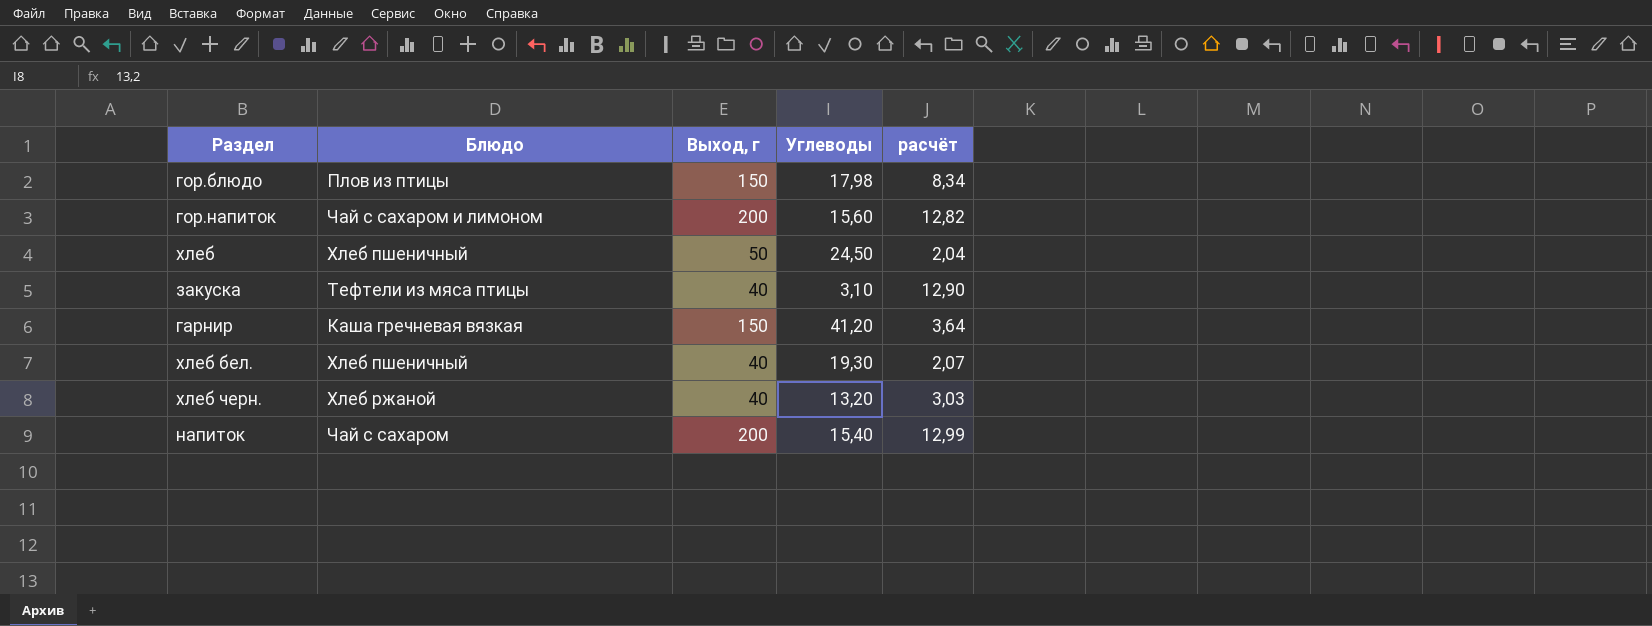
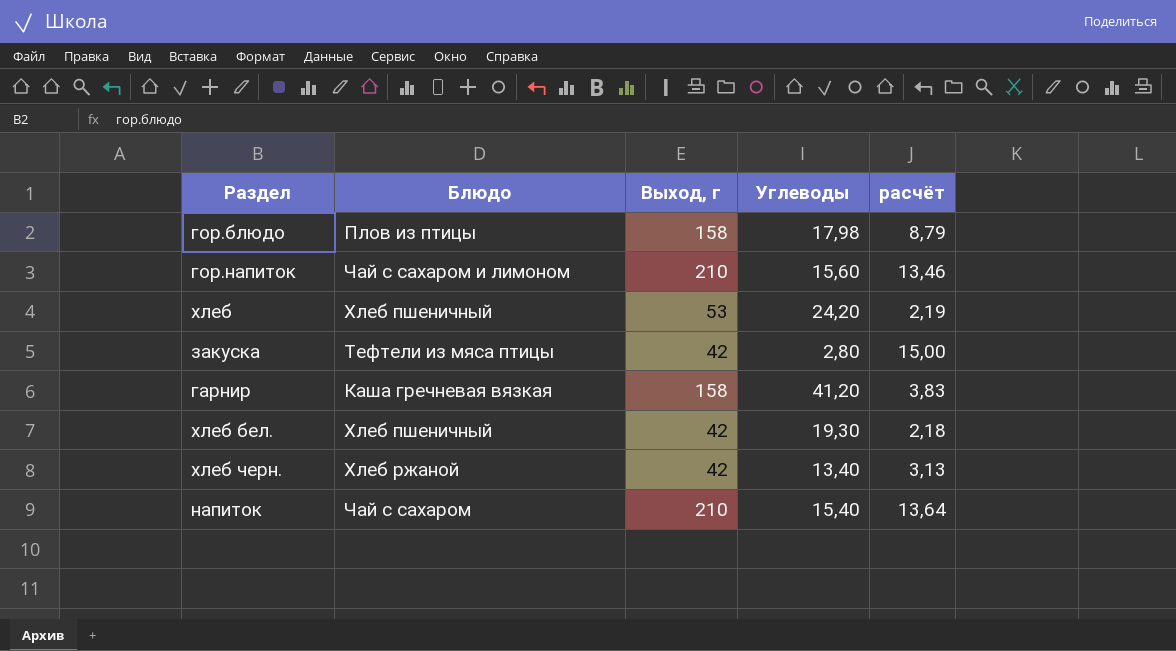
гор.блюдо | Выход, г: 150 -> 158
гор.блюдо | расчёт: 8,34 -> 8,79
гор.напиток | Выход, г: 200 -> 210
гор.напиток | расчёт: 12,82 -> 13,46
хлеб | Выход, г: 50 -> 53
хлеб | Углеводы: 24,50 -> 24,20
хлеб | расчёт: 2,04 -> 2,19
закуска | Выход, г: 40 -> 42
закуска | Углеводы: 3,10 -> 2,80
закуска | расчёт: 12,90 -> 15,00
гарнир | Выход, г: 150 -> 158
гарнир | расчёт: 3,64 -> 3,83
хлеб бел. | Выход, г: 40 -> 42
хлеб бел. | расчёт: 2,07 -> 2,18
хлеб черн. | Выход, г: 40 -> 42
хлеб черн. | Углеводы: 13,20 -> 13,40
хлеб черн. | расчёт: 3,03 -> 3,13
напиток | Выход, г: 200 -> 210
напиток | расчёт: 12,99 -> 13,64

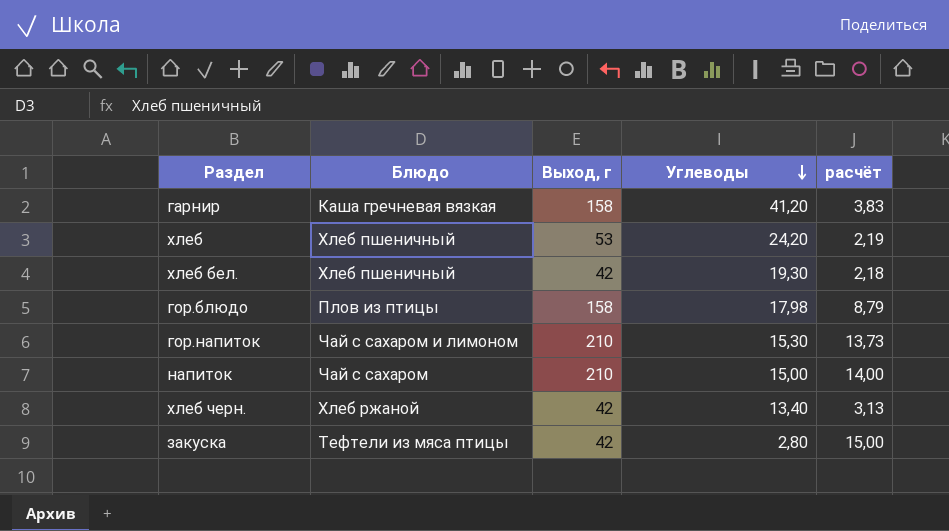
row order: none -> Углеводы descending
гор.напиток | Углеводы: 15,60 -> 15,30
гор.напиток | расчёт: 13,46 -> 13,73
напиток | Углеводы: 15,40 -> 15,00
напиток | расчёт: 13,64 -> 14,00

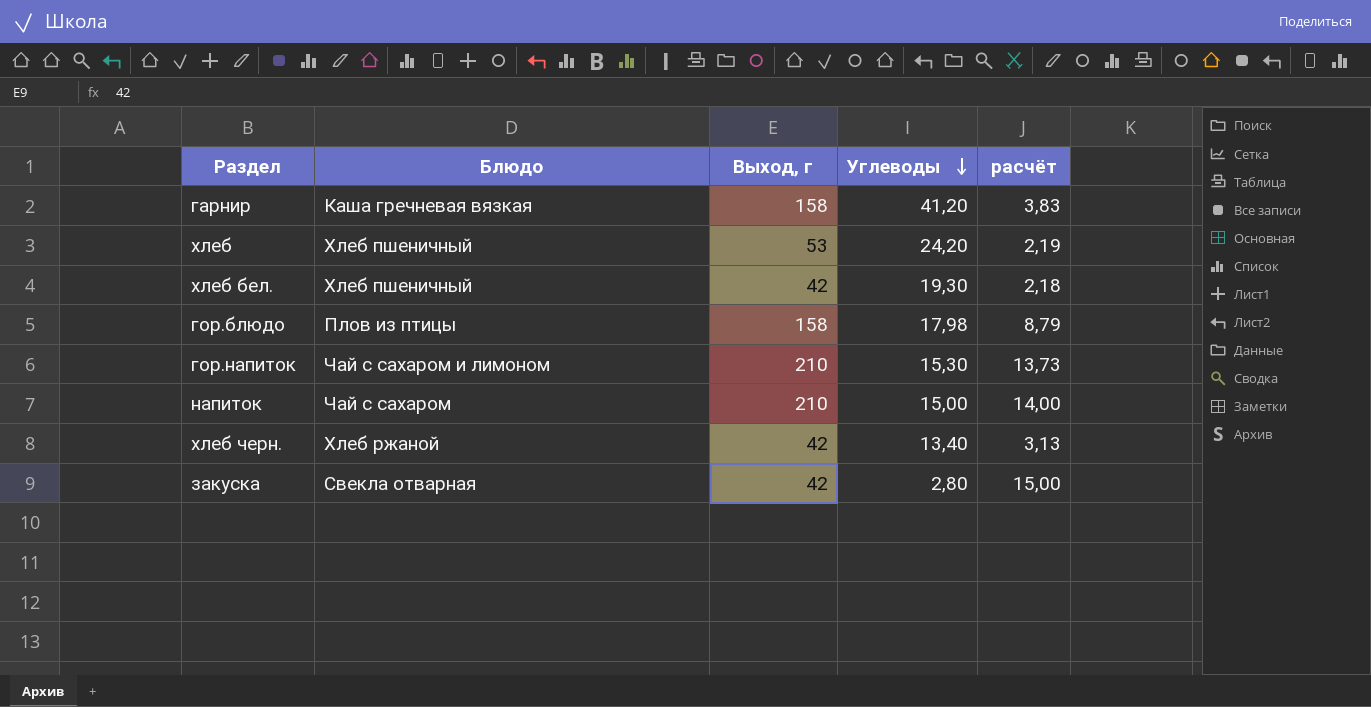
закуска | Блюдо: Тефтели из мяса птицы -> Свекла отварная

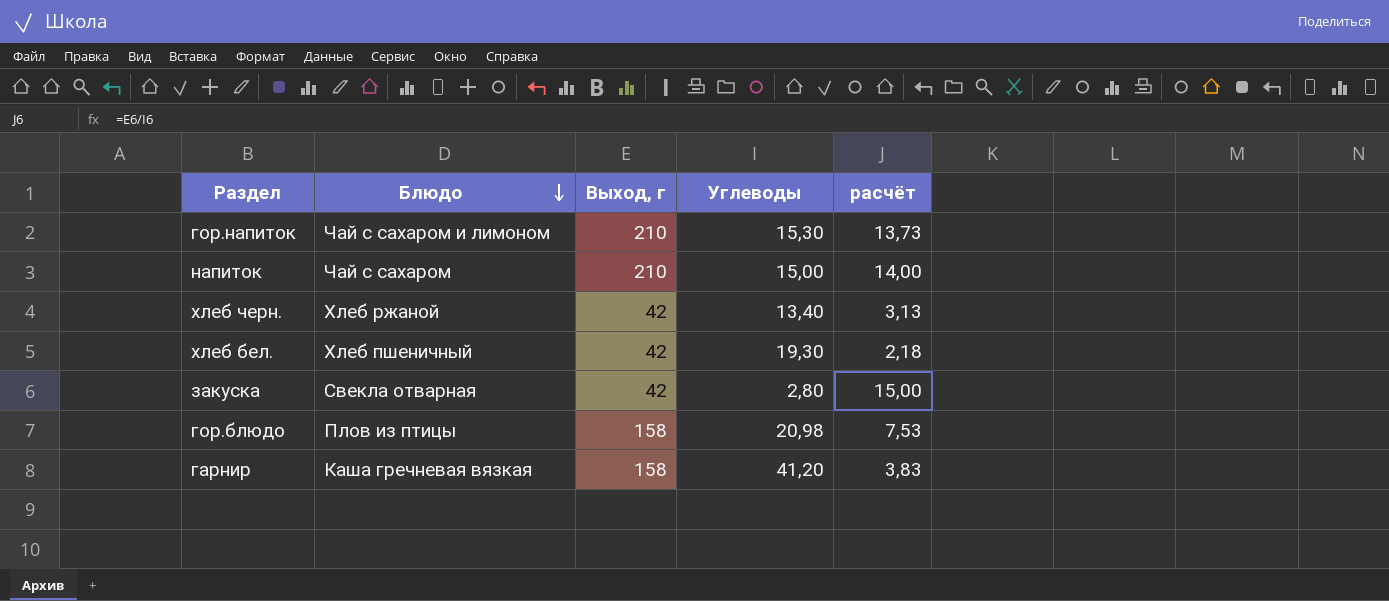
row order: Углеводы descending -> Блюдо descending
row хлеб: Хлеб пшеничный | 53 | 24,20 | 2,19 -> none
гор.блюдо | Углеводы: 17,98 -> 20,98
гор.блюдо | расчёт: 8,79 -> 7,53

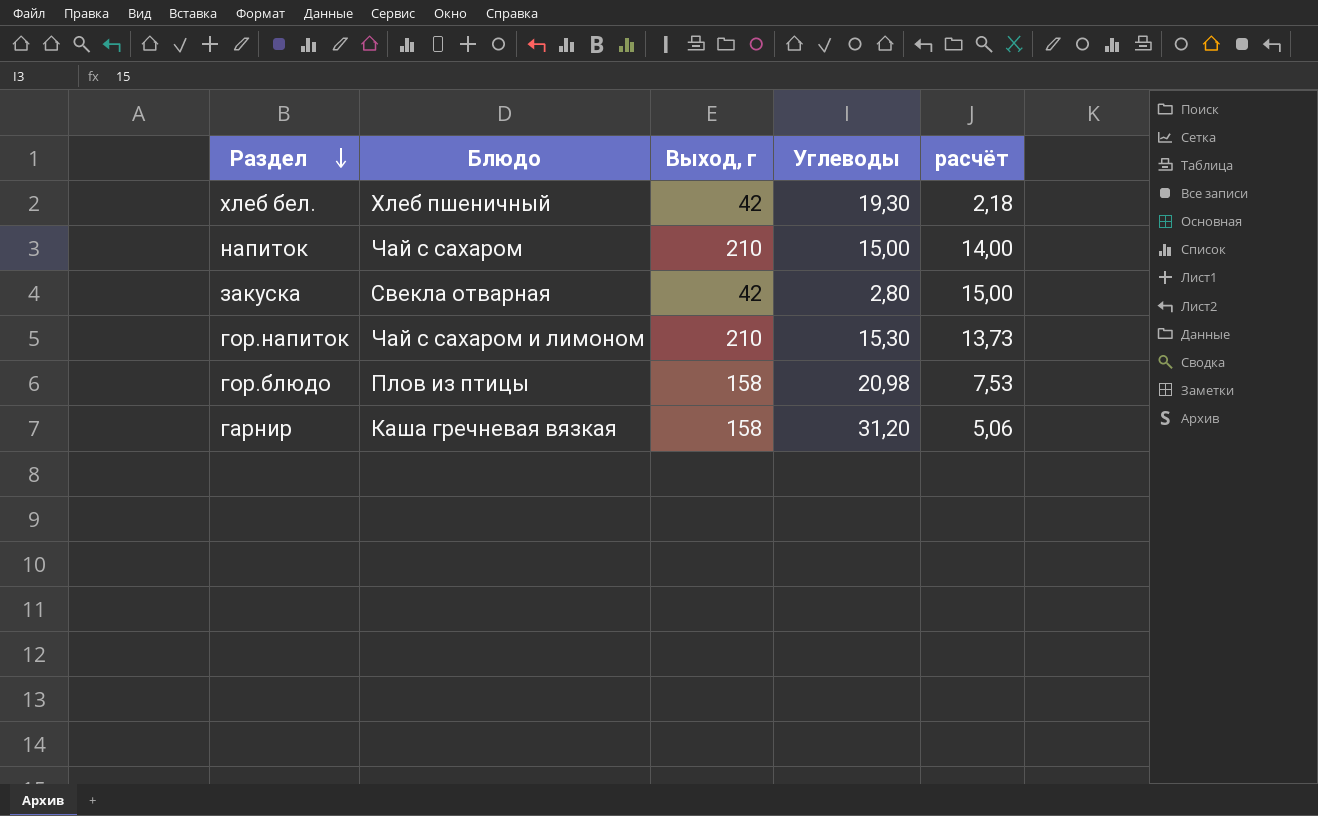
row order: Блюдо descending -> Раздел descending
row хлеб черн.: Хлеб ржаной | 42 | 13,40 | 3,13 -> none
гарнир | Углеводы: 41,20 -> 31,20
гарнир | расчёт: 3,83 -> 5,06

